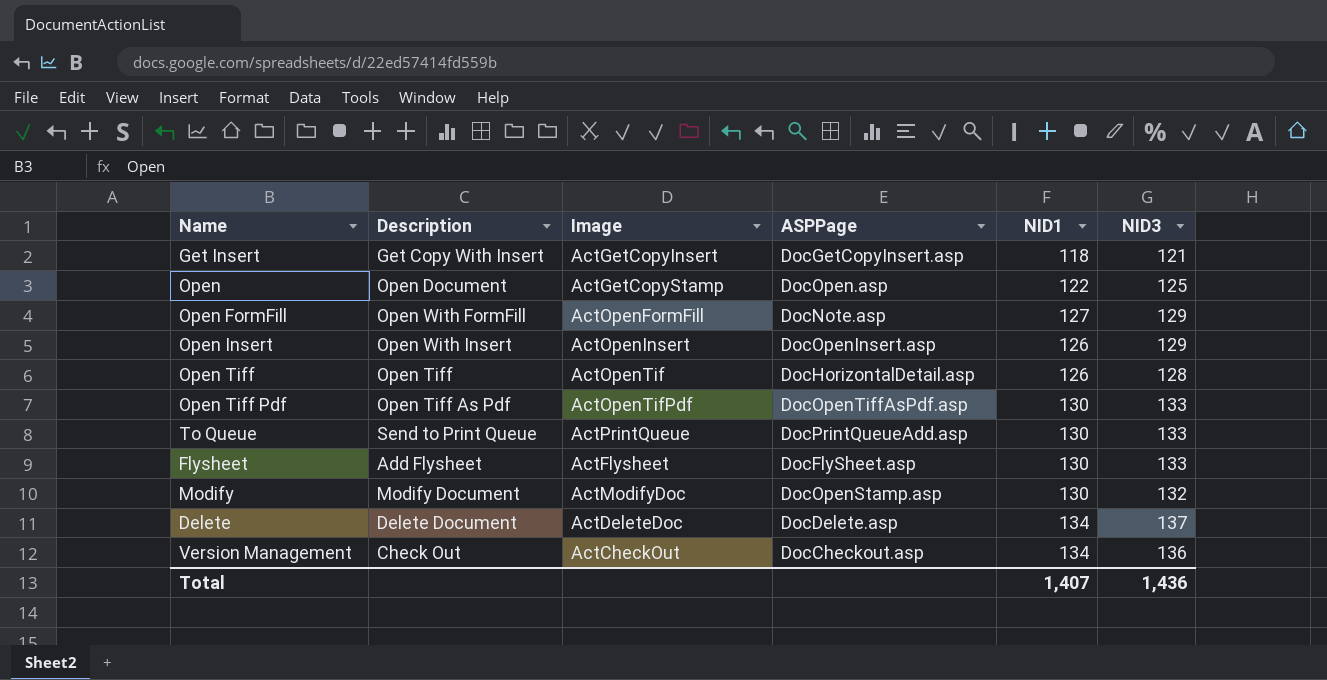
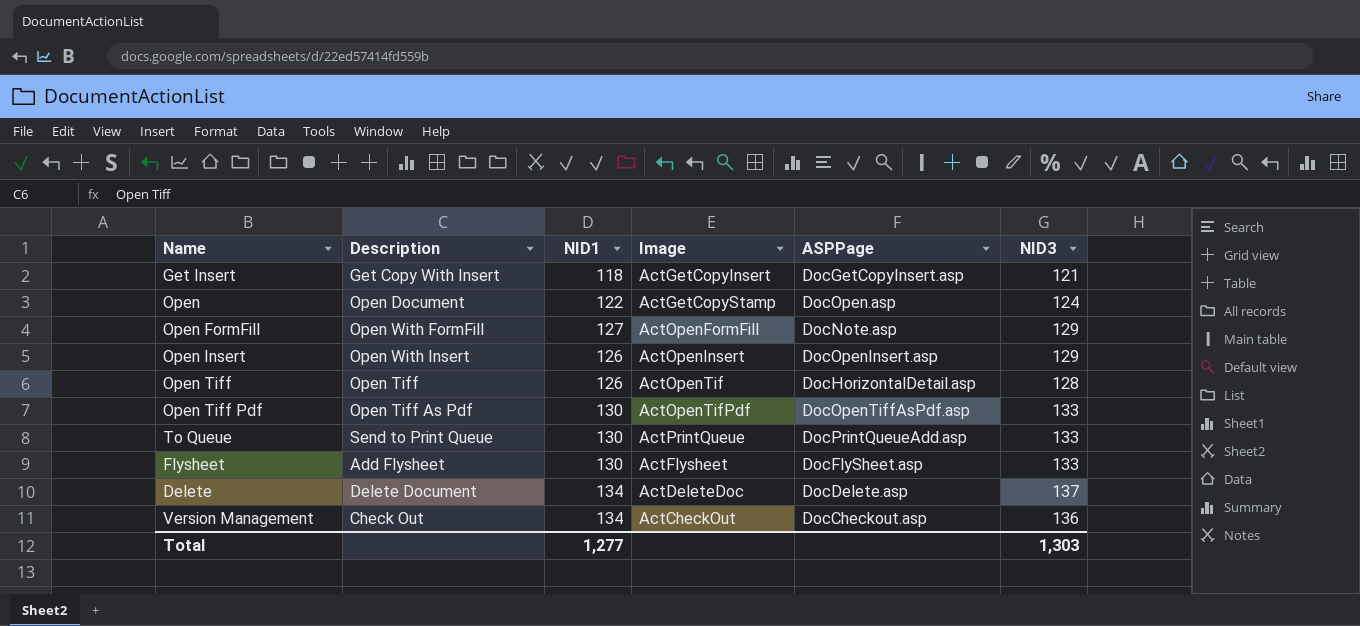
column NID1 | position: 5 -> 3
row Modify: Modify Document | ActModifyDoc | DocOpenStamp.asp | 130 | 132 -> none
Open | NID3: 125 -> 124
Total | NID1: 1,407 -> 1,277
Total | NID3: 1,436 -> 1,303

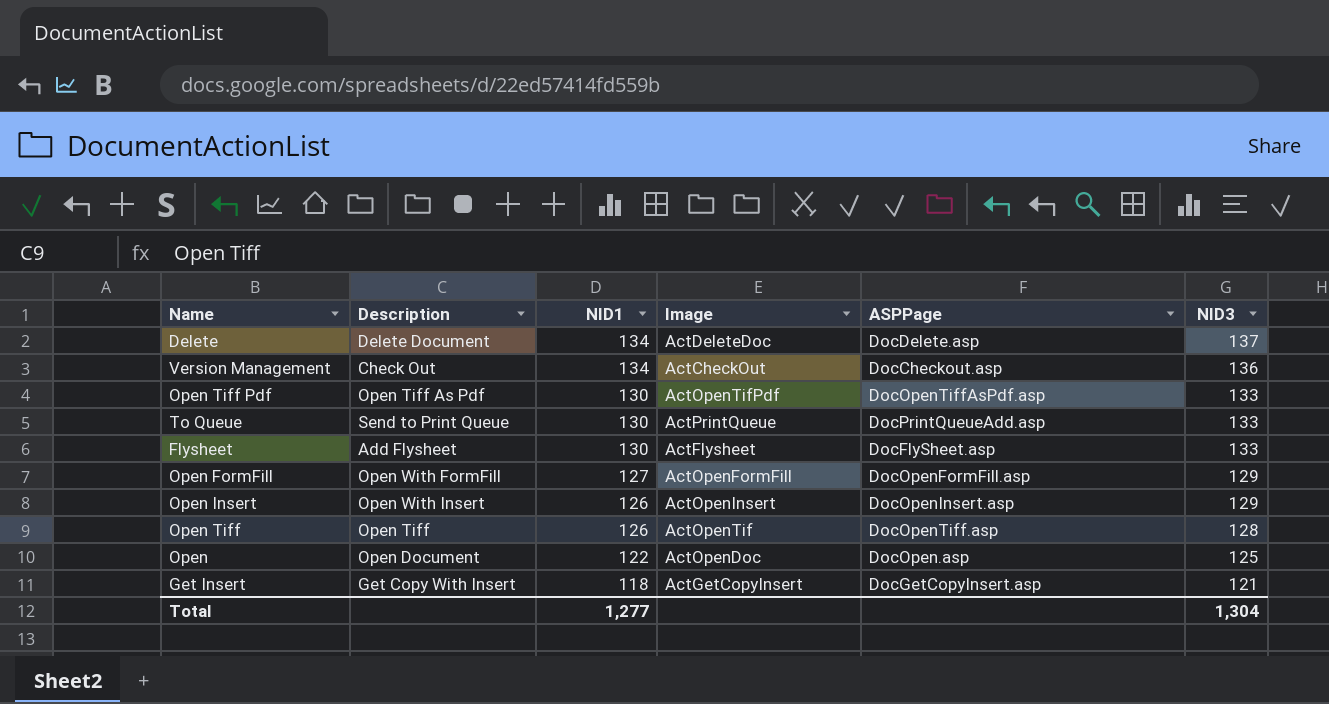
row order: none -> NID1 descending
Open FormFill | ASPPage: DocNote.asp -> DocOpenFormFill.asp
Open Tiff | ASPPage: DocHorizontalDetail.asp -> DocOpenTiff.asp
Open | Image: ActGetCopyStamp -> ActOpenDoc
Open | NID3: 124 -> 125
Total | NID3: 1,303 -> 1,304

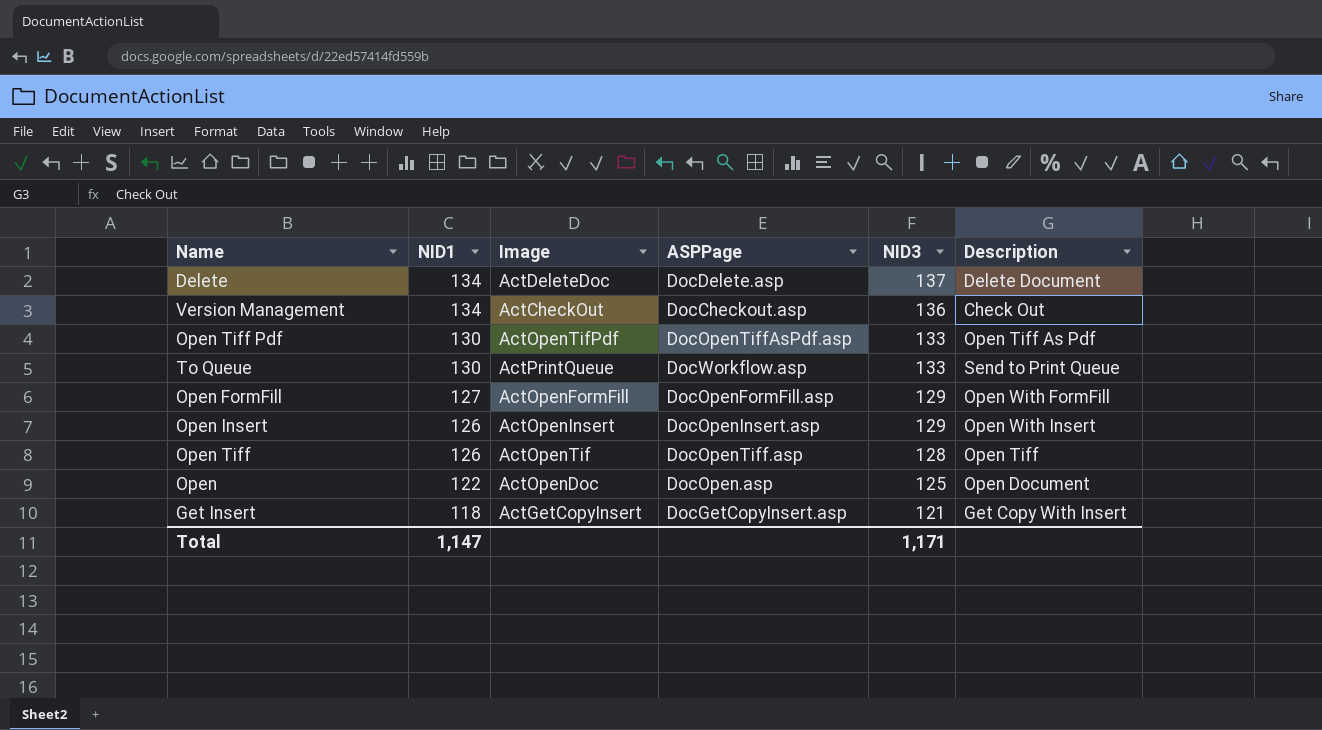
column Description | position: 2 -> 6
row Flysheet: Add Flysheet | 130 | ActFlysheet | DocFlySheet.asp | 133 -> none
To Queue | ASPPage: DocPrintQueueAdd.asp -> DocWorkflow.asp
Total | NID1: 1,277 -> 1,147
Total | NID3: 1,304 -> 1,171

